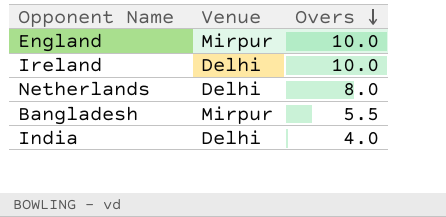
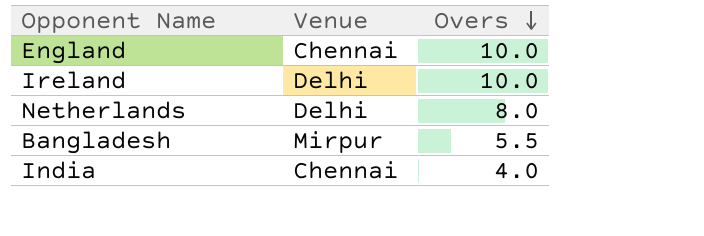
England | Venue: Mirpur -> Chennai
India | Venue: Delhi -> Chennai

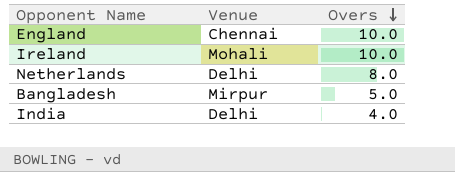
Ireland | Venue: Delhi -> Mohali
Bangladesh | Overs: 5.5 -> 5.0
India | Venue: Chennai -> Delhi

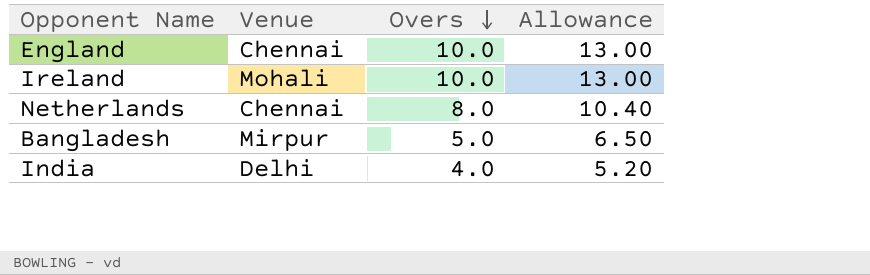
column Allowance | formula: none -> [Overs] * 1.3
Netherlands | Venue: Delhi -> Chennai

